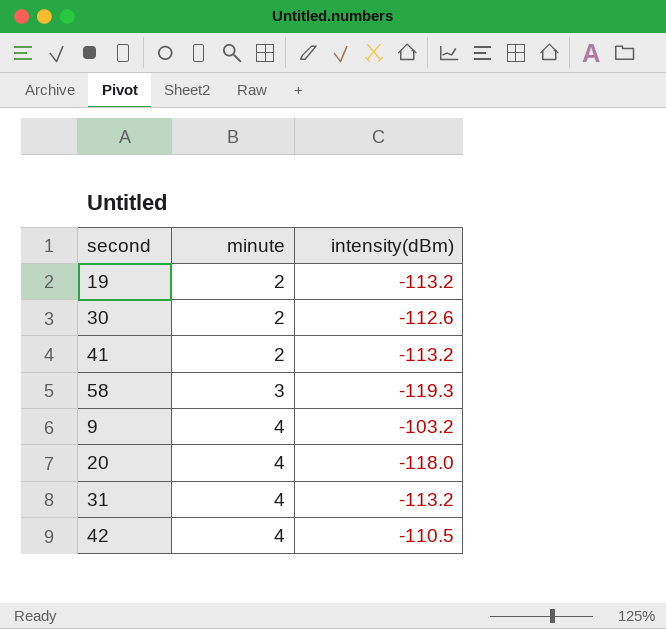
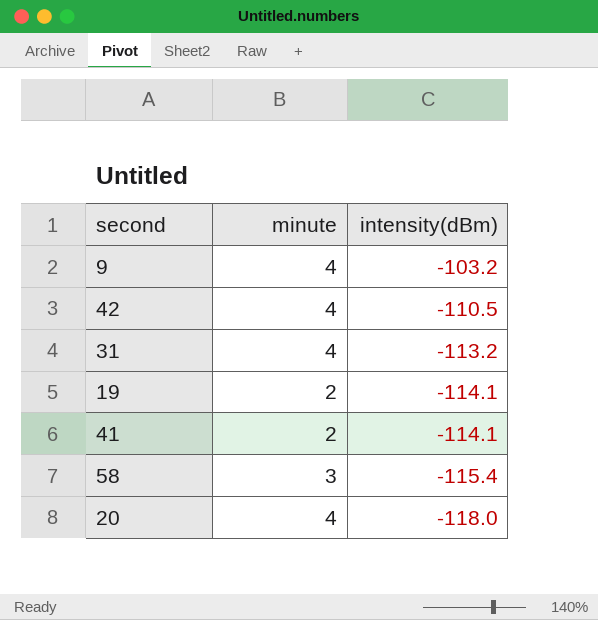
row order: minute ascending -> intensity(dBm) descending
row 30: 2 | -112.6 -> none
19 | intensity(dBm): -113.2 -> -114.1
41 | intensity(dBm): -113.2 -> -114.1
58 | intensity(dBm): -119.3 -> -115.4

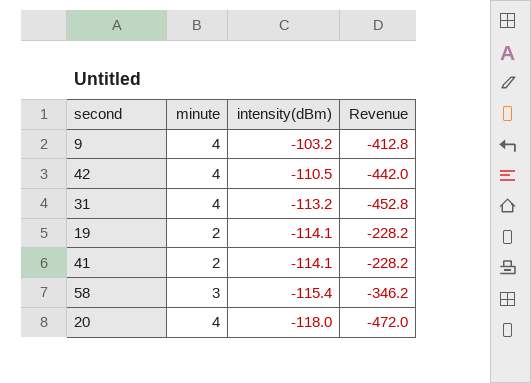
column Revenue | formula: none -> [minute] * [intensity(dBm)]

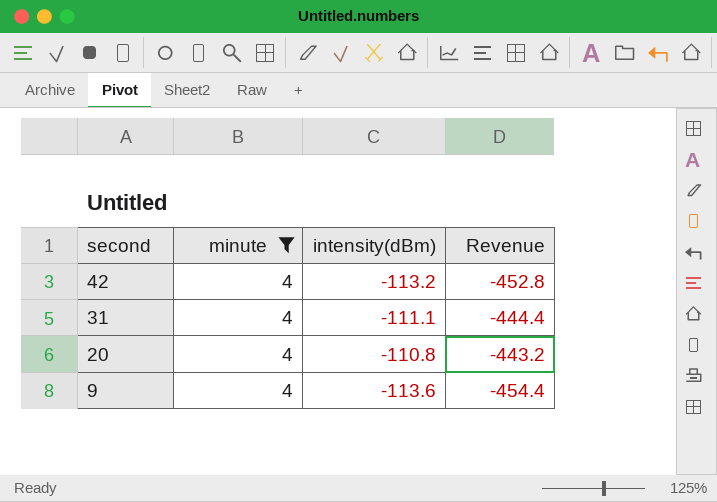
filter: none -> minute = 4
row order: intensity(dBm) descending -> second descending
42 | intensity(dBm): -110.5 -> -113.2
42 | Revenue: -442.0 -> -452.8
31 | intensity(dBm): -113.2 -> -111.1
31 | Revenue: -452.8 -> -444.4
20 | intensity(dBm): -118.0 -> -110.8
20 | Revenue: -472.0 -> -443.2
9 | intensity(dBm): -103.2 -> -113.6
9 | Revenue: -412.8 -> -454.4

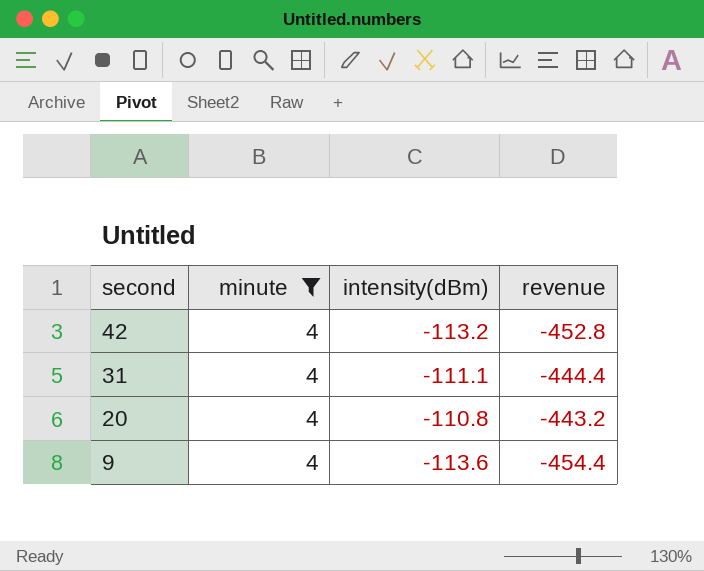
column name: Revenue -> revenue

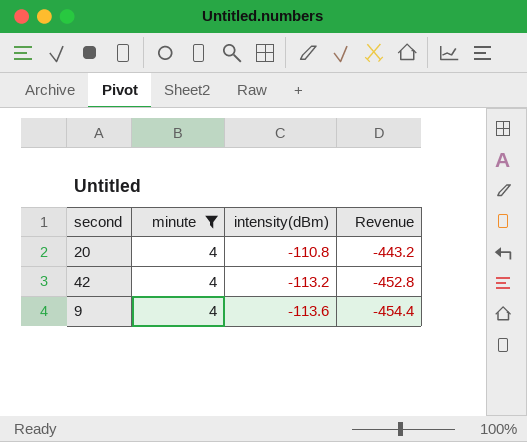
row order: second descending -> intensity(dBm) descending
column name: revenue -> Revenue
row 31: 4 | -111.1 | -444.4 -> none

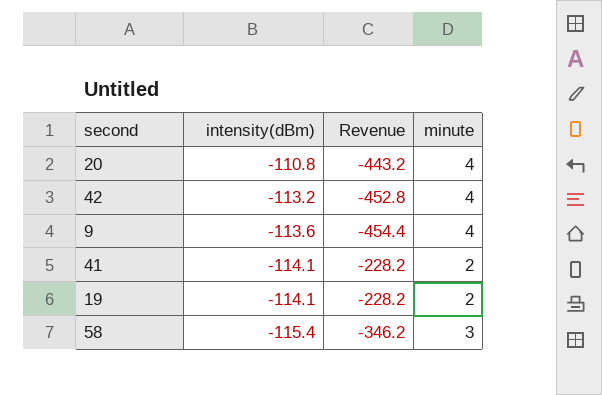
filter: minute = 4 -> none
column minute | position: 2 -> 4

